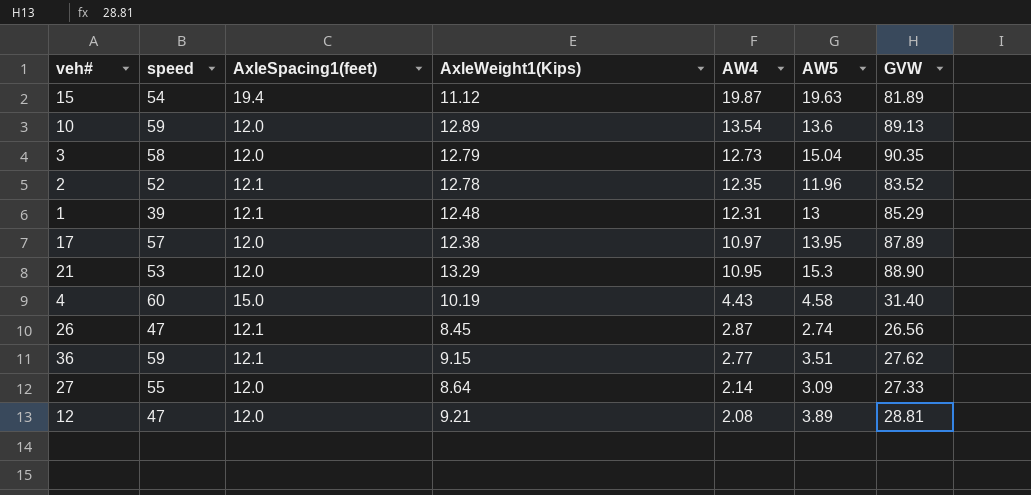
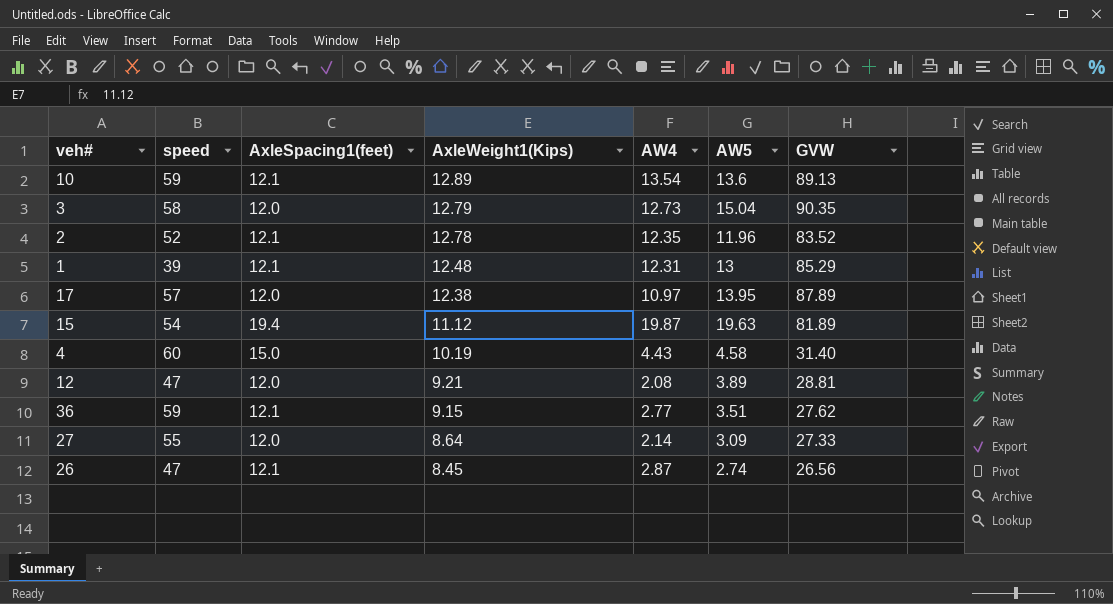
row order: AW4 descending -> AxleWeight1(Kips) descending
row 21: 53 | 12.0 | 13.29 | 10.95 | 15.3 | 88.90 -> none
10 | AxleSpacing1(feet): 12.0 -> 12.1

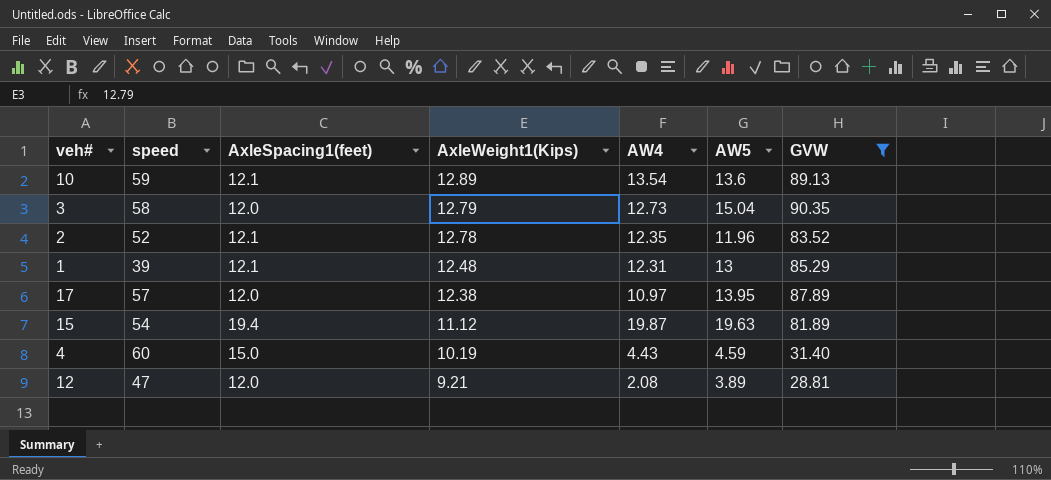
filter: none -> GVW >= 28.81
4 | AW5: 4.58 -> 4.59

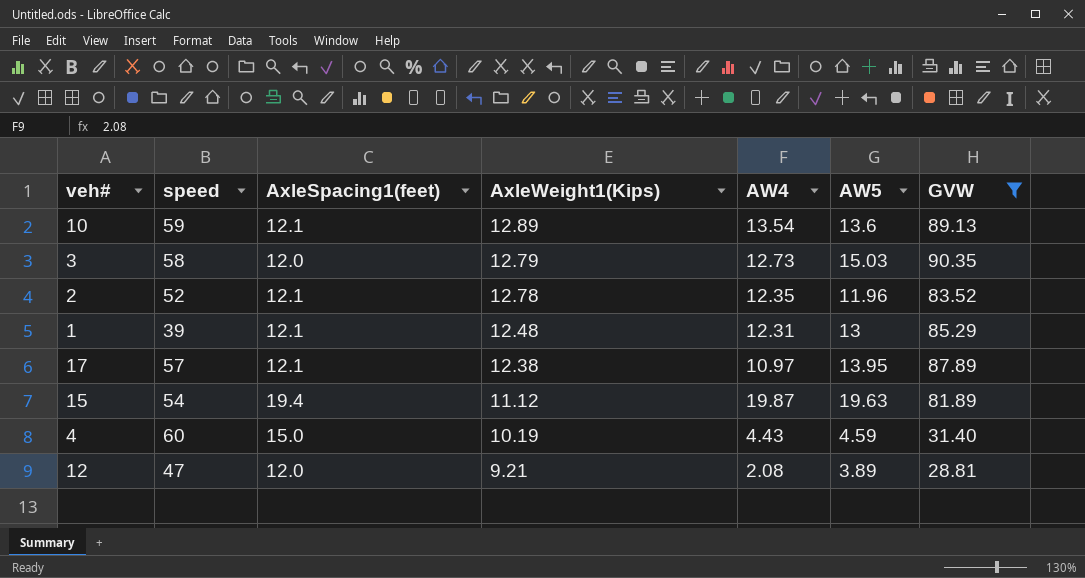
3 | AW5: 15.04 -> 15.03
17 | AxleSpacing1(feet): 12.0 -> 12.1

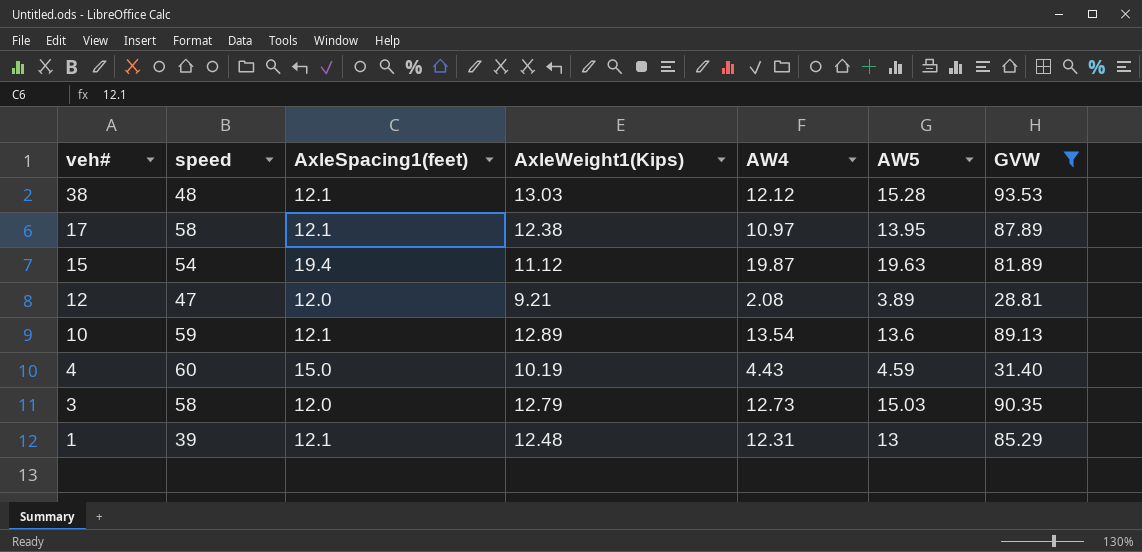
row order: AxleWeight1(Kips) descending -> veh# descending
row 2: 52 | 12.1 | 12.78 | 12.35 | 11.96 | 83.52 -> none
row 38: none -> 48 | 12.1 | 13.03 | 12.12 | 15.28 | 93.53
17 | speed: 57 -> 58

